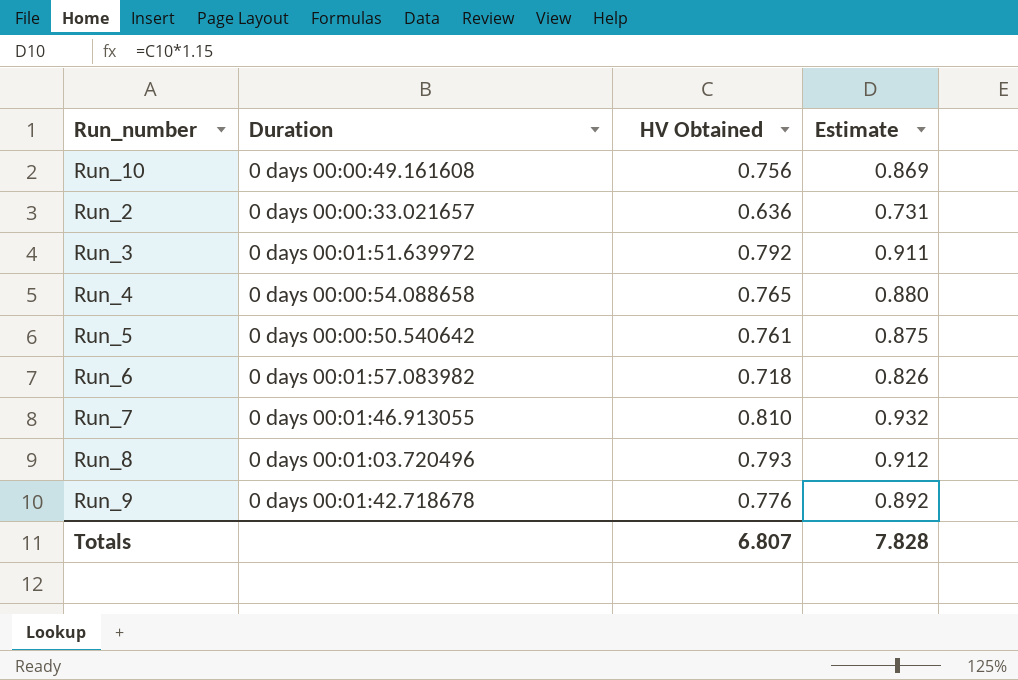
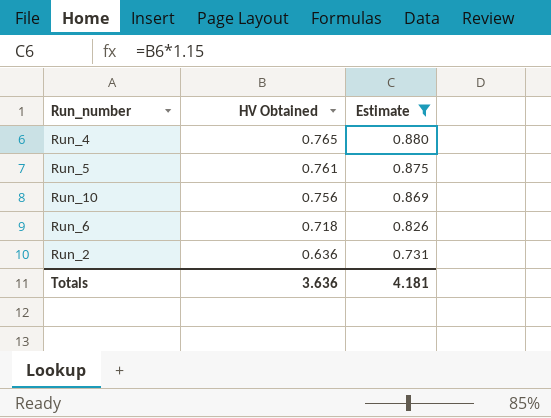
filter: none -> Estimate <= 0.880
row order: none -> HV Obtained descending
column Duration | position: 2 -> none
Totals | HV Obtained: 6.807 -> 3.636
Totals | Estimate: 7.828 -> 4.181

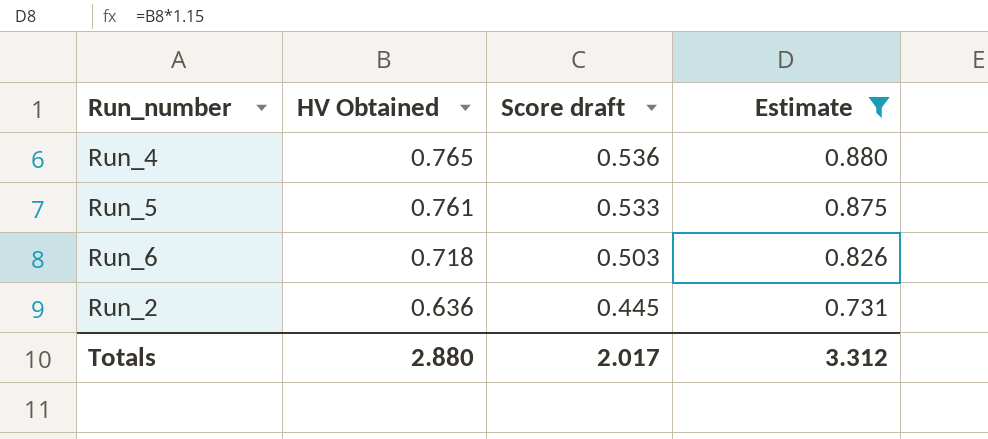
column Score draft | formula: none -> [HV Obtained] * 0.7
row Run_10: 0.756 | 0.869 -> none
Totals | HV Obtained: 3.636 -> 2.880
Totals | Estimate: 4.181 -> 3.312

